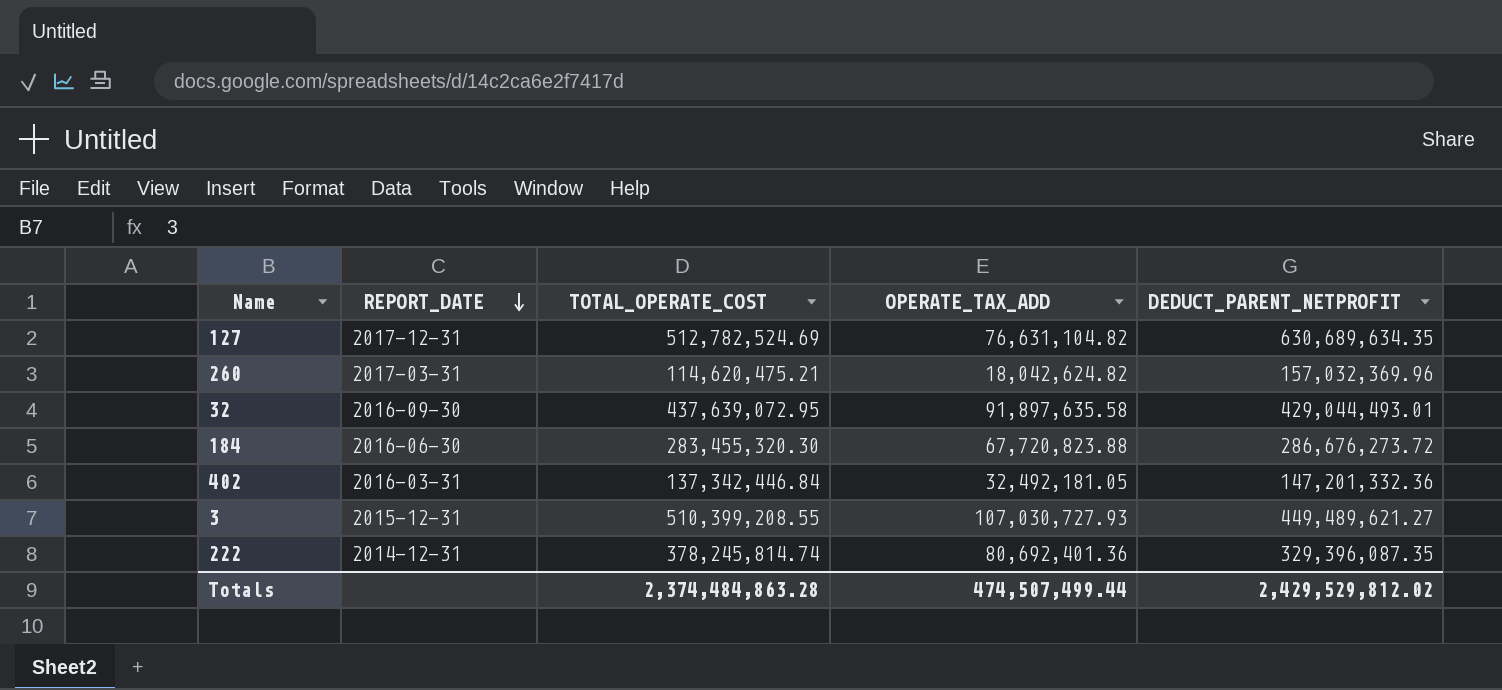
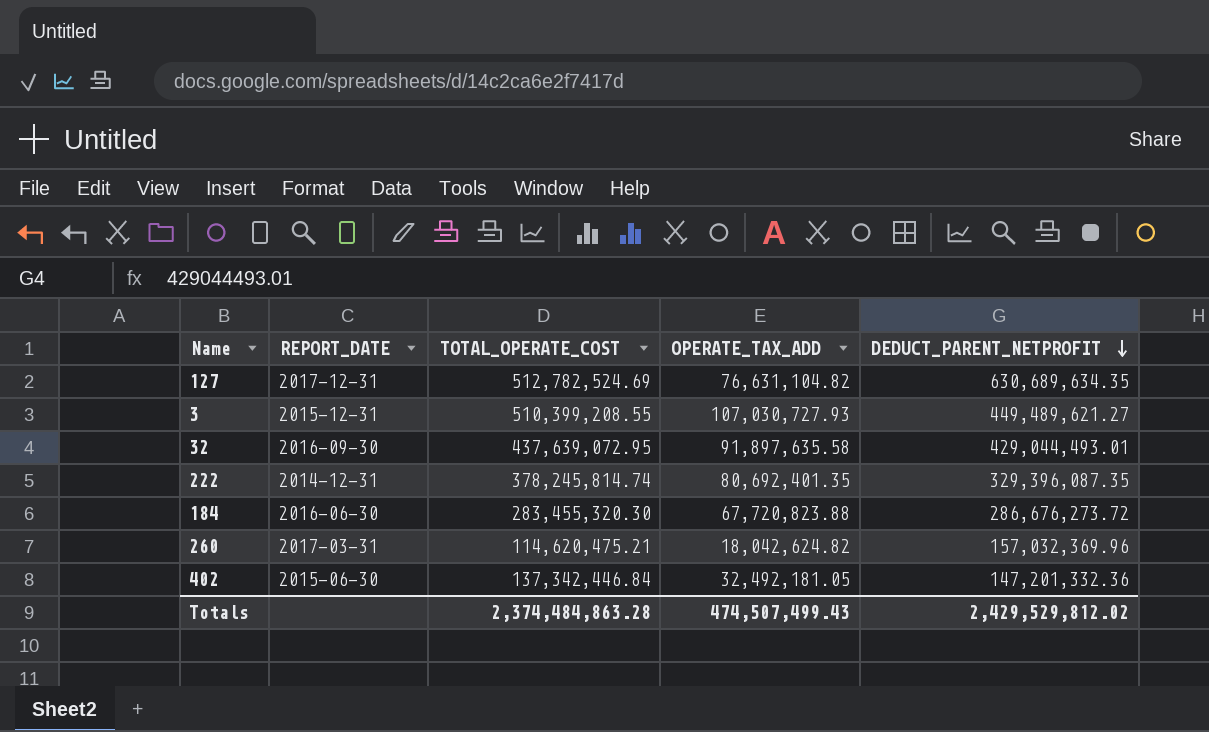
row order: REPORT_DATE descending -> DEDUCT_PARENT_NETPROFIT descending
222 | OPERATE_TAX_ADD: 80,692,401.36 -> 80,692,401.35
402 | REPORT_DATE: 2016-03-31 -> 2015-06-30
Totals | OPERATE_TAX_ADD: 474,507,499.44 -> 474,507,499.43

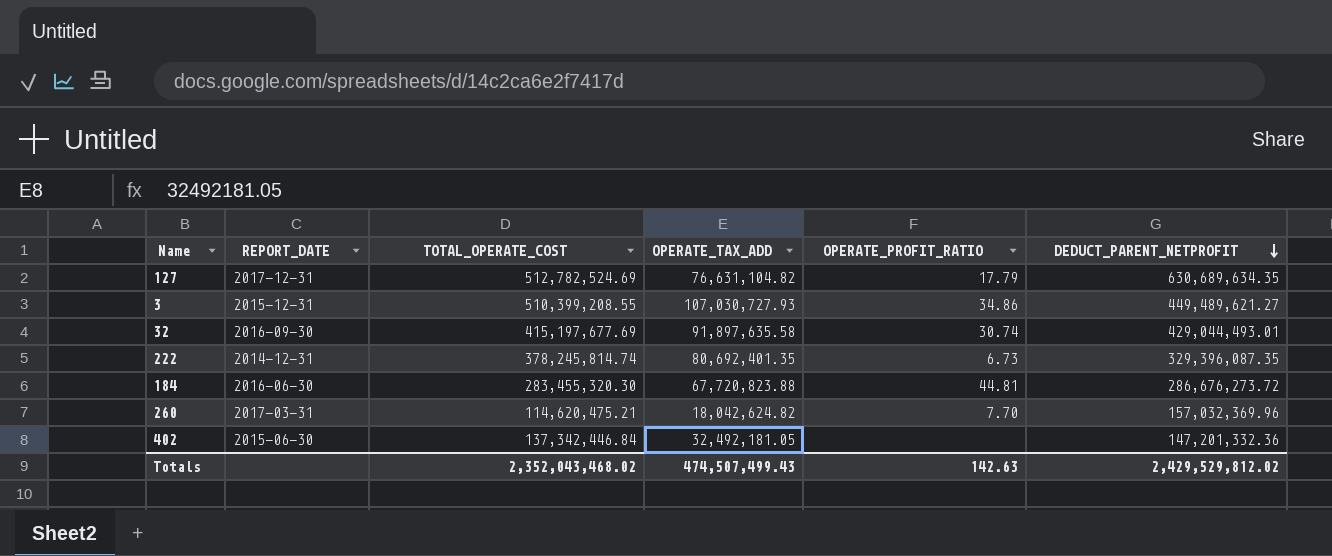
column OPERATE_PROFIT_RATIO | position: none -> 5
32 | TOTAL_OPERATE_COST: 437,639,072.95 -> 415,197,677.69
Totals | TOTAL_OPERATE_COST: 2,374,484,863.28 -> 2,352,043,468.02

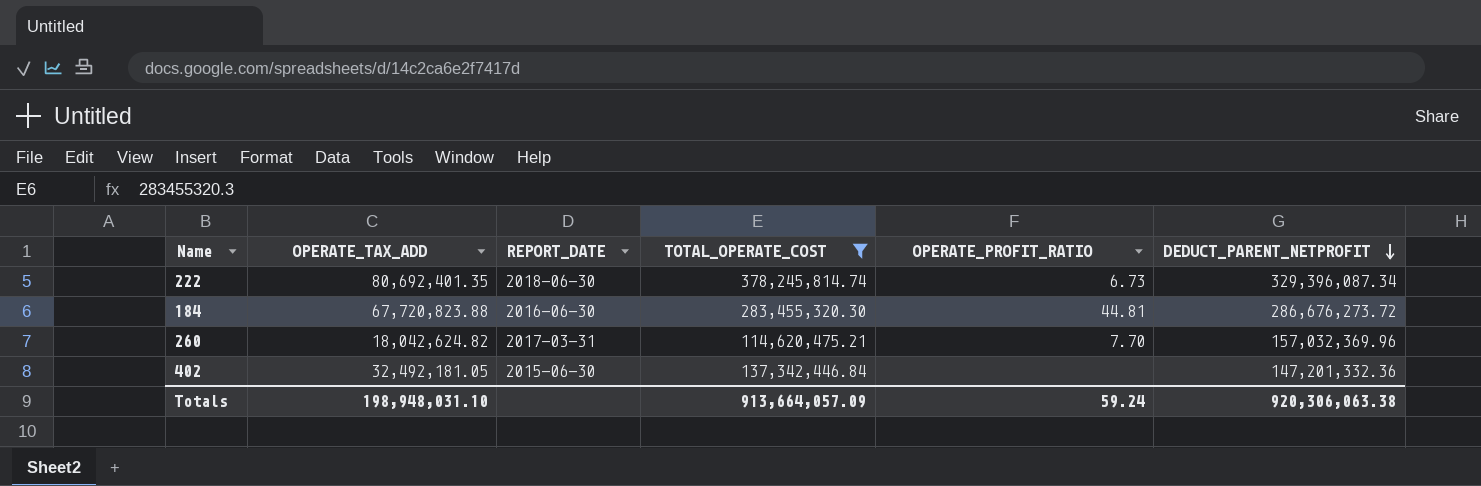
filter: none -> TOTAL_OPERATE_COST <= 378,245,814.74
column OPERATE_TAX_ADD | position: 4 -> 2
222 | REPORT_DATE: 2014-12-31 -> 2018-06-30
222 | DEDUCT_PARENT_NETPROFIT: 329,396,087.35 -> 329,396,087.34
Totals | OPERATE_TAX_ADD: 474,507,499.43 -> 198,948,031.10
Totals | TOTAL_OPERATE_COST: 2,352,043,468.02 -> 913,664,057.09
Totals | OPERATE_PROFIT_RATIO: 142.63 -> 59.24
Totals | DEDUCT_PARENT_NETPROFIT: 2,429,529,812.02 -> 920,306,063.38

